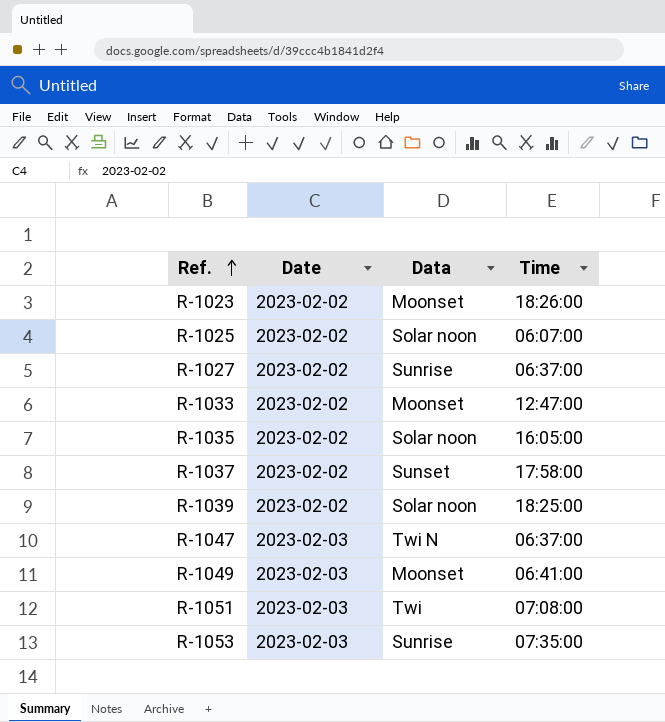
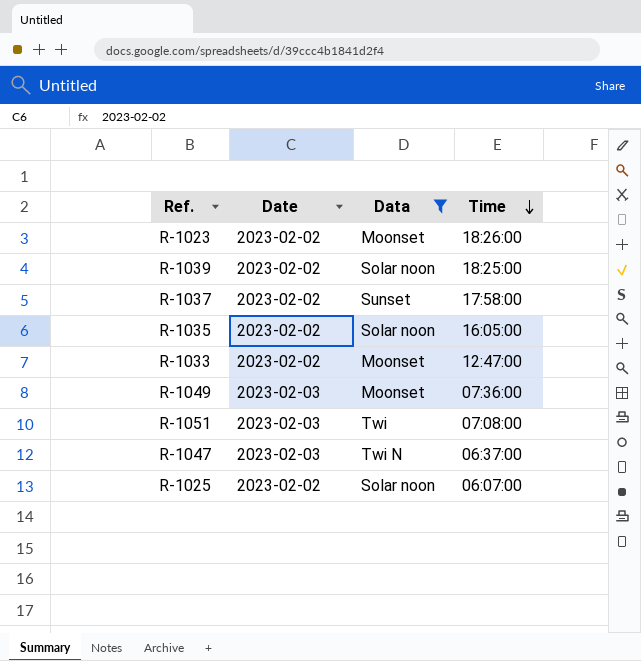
filter: none -> Data != Sunrise
row order: Ref. ascending -> Time descending
R-1049 | Time: 06:41:00 -> 07:36:00

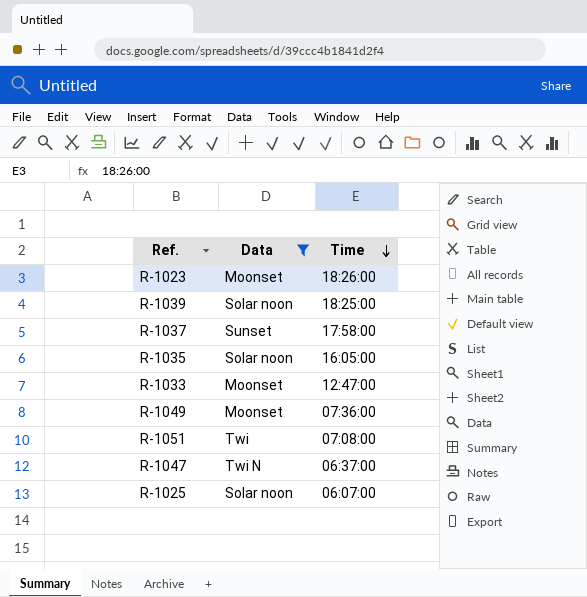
column Date | position: 2 -> none

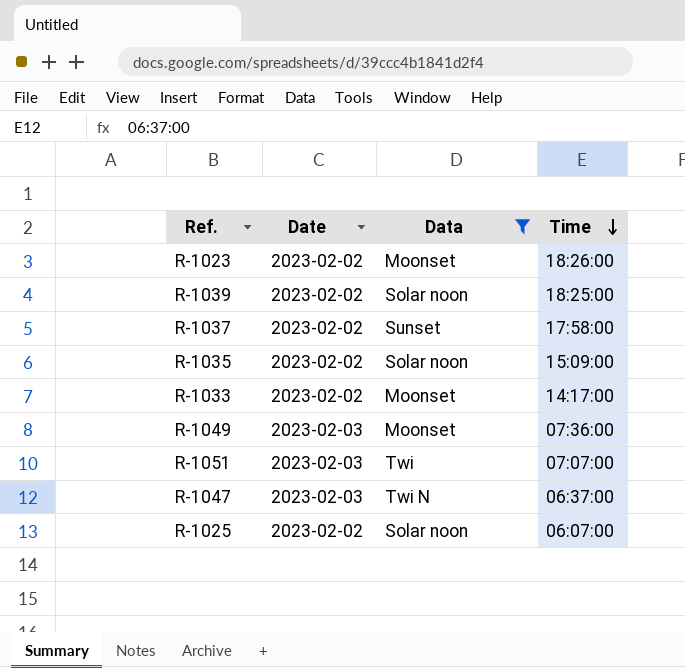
column Date | position: none -> 2
R-1035 | Time: 16:05:00 -> 15:09:00
R-1033 | Time: 12:47:00 -> 14:17:00
R-1051 | Time: 07:08:00 -> 07:07:00

